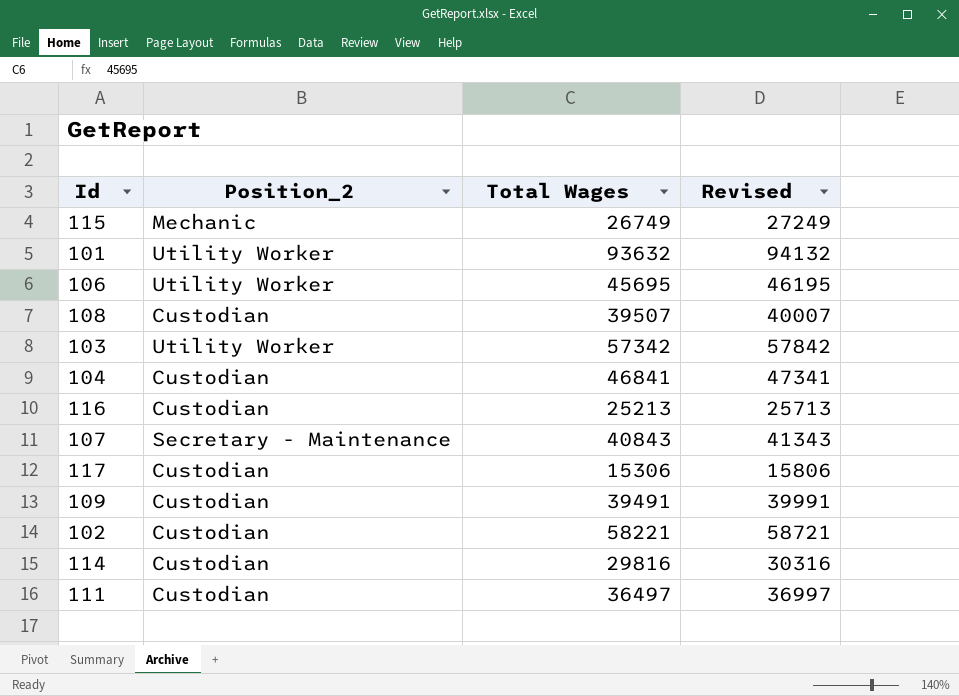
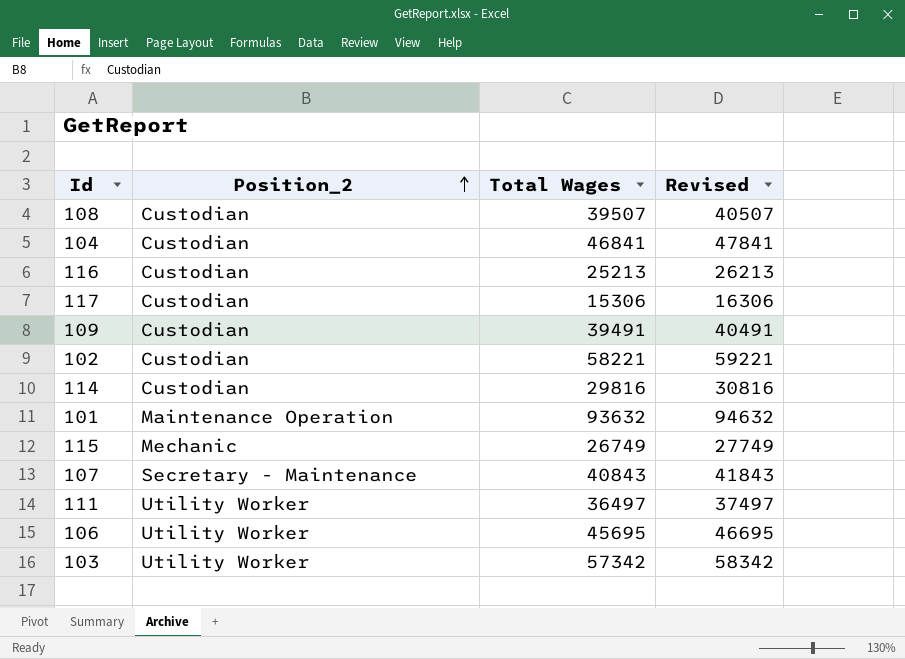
row order: none -> Position_2 ascending
column Revised | formula: [Total Wages] + 500 -> [Total Wages] + 1000
101 | Position_2: Utility Worker -> Maintenance Operation
111 | Position_2: Custodian -> Utility Worker

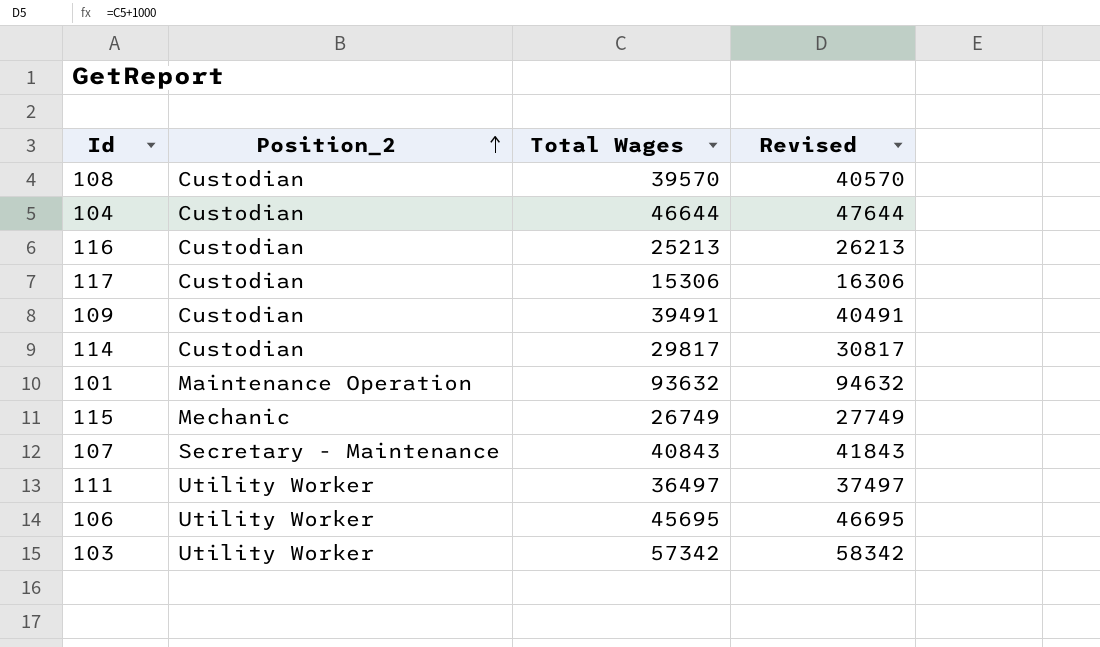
row 102: Custodian | 58221 | 59221 -> none
108 | Total Wages: 39507 -> 39570
108 | Revised: 40507 -> 40570
104 | Total Wages: 46841 -> 46644
104 | Revised: 47841 -> 47644
114 | Total Wages: 29816 -> 29817
114 | Revised: 30816 -> 30817

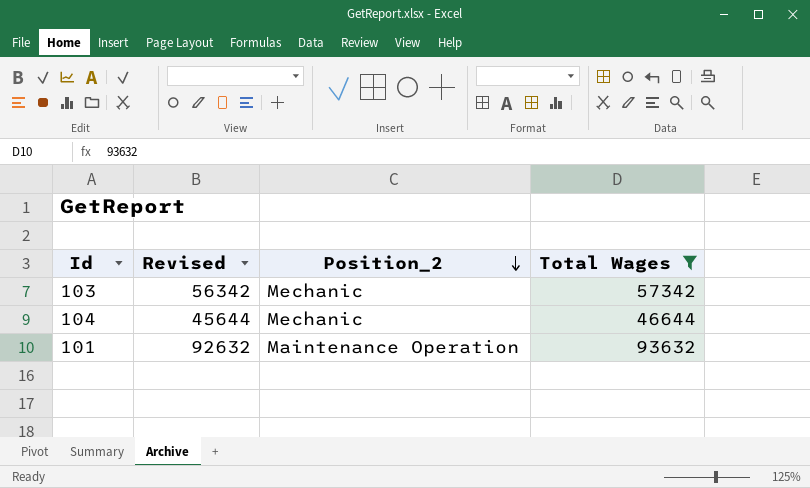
filter: none -> Total Wages >= 46644
row order: Position_2 ascending -> Position_2 descending
column Revised | formula: [Total Wages] + 1000 -> [Total Wages] - 1000
column Revised | position: 4 -> 2
103 | Position_2: Utility Worker -> Mechanic
104 | Position_2: Custodian -> Mechanic

